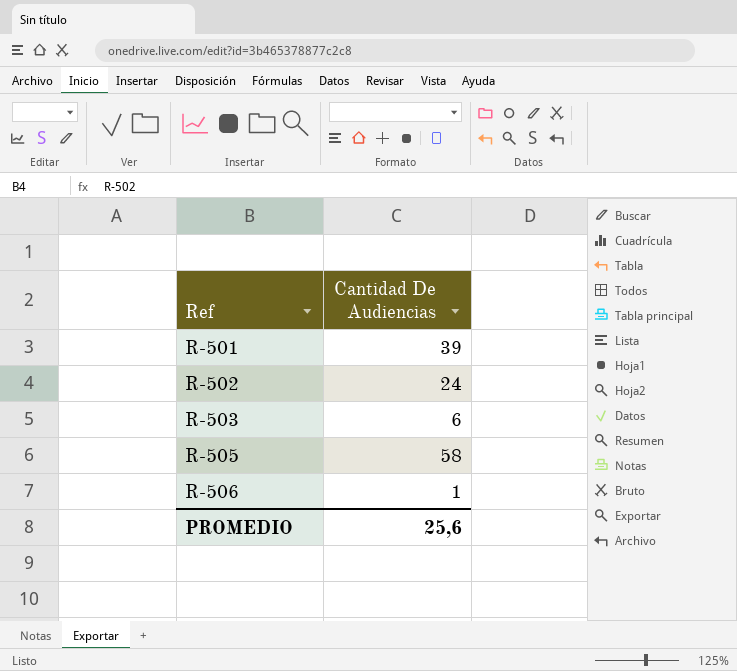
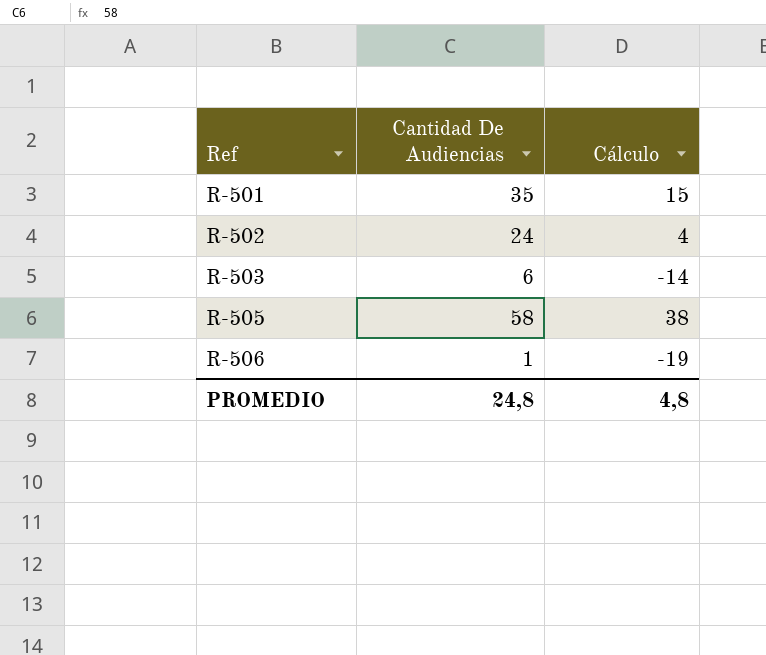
column Cálculo | formula: none -> [Cantidad De Audiencias] - 20
R-501 | Cantidad De Audiencias: 39 -> 35
PROMEDIO | Cantidad De Audiencias: 25,6 -> 24,8

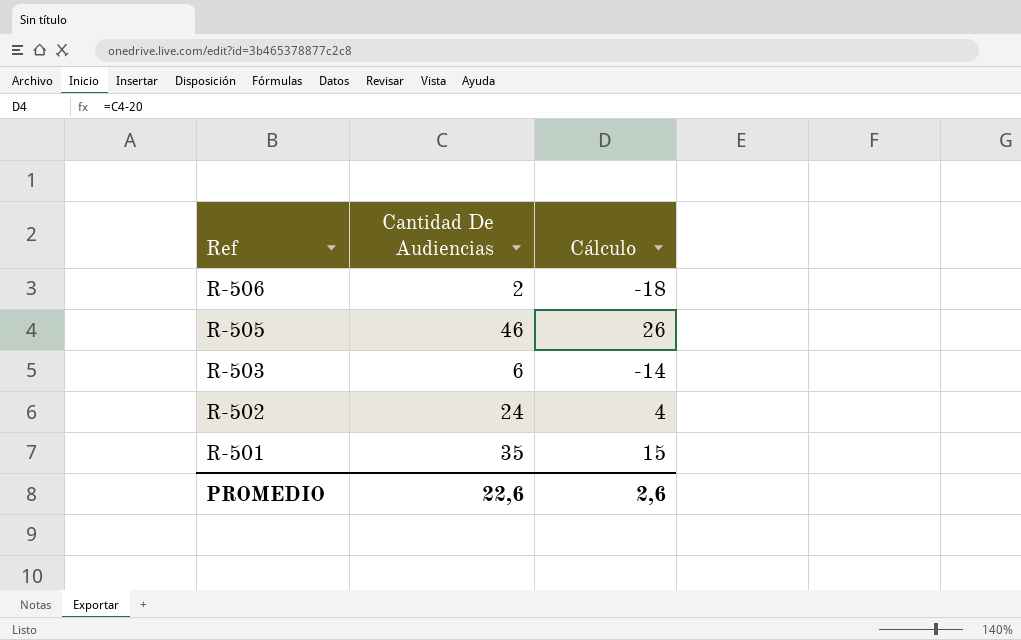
row order: Ref ascending -> Ref descending
R-506 | Cantidad De Audiencias: 1 -> 2
R-506 | Cálculo: -19 -> -18
R-505 | Cantidad De Audiencias: 58 -> 46
R-505 | Cálculo: 38 -> 26
PROMEDIO | Cantidad De Audiencias: 24,8 -> 22,6
PROMEDIO | Cálculo: 4,8 -> 2,6

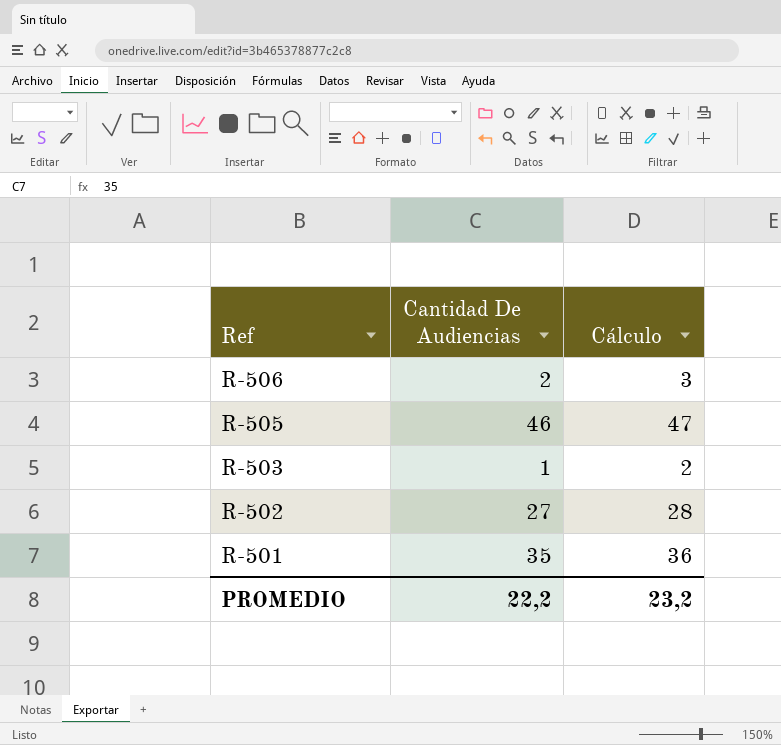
column Cálculo | formula: [Cantidad De Audiencias] - 20 -> [Cantidad De Audiencias] + 1
R-503 | Cantidad De Audiencias: 6 -> 1
R-502 | Cantidad De Audiencias: 24 -> 27
PROMEDIO | Cantidad De Audiencias: 22,6 -> 22,2
PROMEDIO | Cálculo: 2,6 -> 23,2

